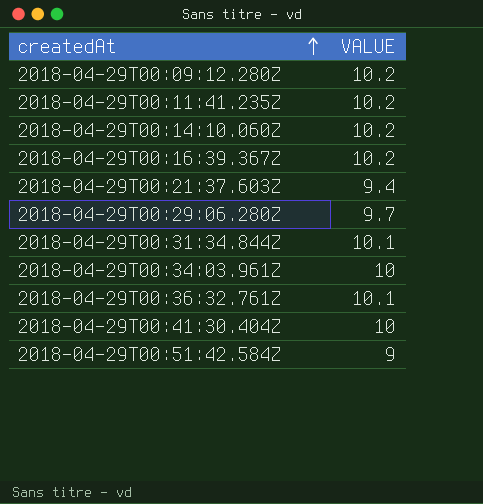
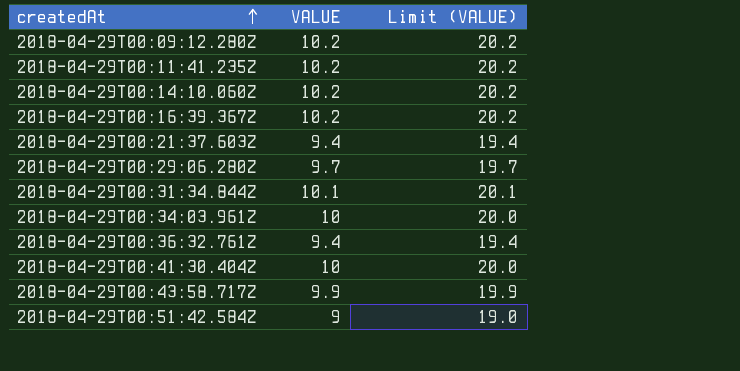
column Limit (VALUE) | formula: none -> [VALUE] + 10
2018-04-29T00:36:32.761Z | VALUE: 10.1 -> 9.4
row 2018-04-29T00:43:58.717Z: none -> 9.9 | 19.9

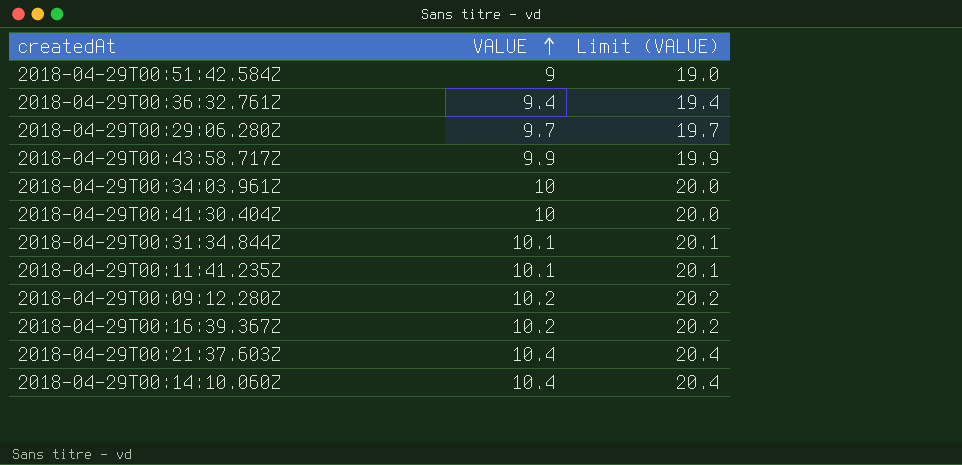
row order: createdAt ascending -> VALUE ascending
2018-04-29T00:11:41.235Z | VALUE: 10.2 -> 10.1
2018-04-29T00:11:41.235Z | Limit (VALUE): 20.2 -> 20.1
2018-04-29T00:21:37.603Z | VALUE: 9.4 -> 10.4
2018-04-29T00:21:37.603Z | Limit (VALUE): 19.4 -> 20.4
2018-04-29T00:14:10.060Z | VALUE: 10.2 -> 10.4
2018-04-29T00:14:10.060Z | Limit (VALUE): 20.2 -> 20.4

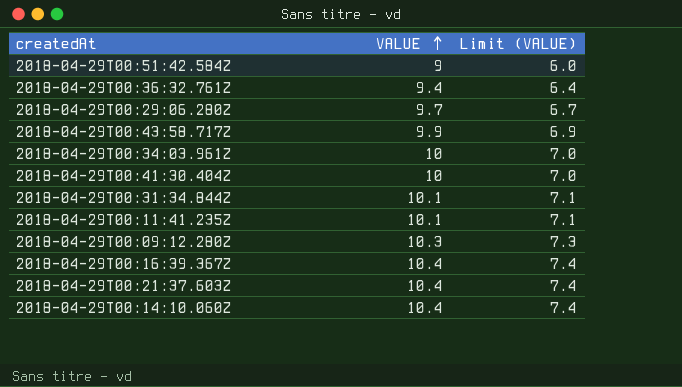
column Limit (VALUE) | formula: [VALUE] + 10 -> [VALUE] - 3
2018-04-29T00:09:12.280Z | VALUE: 10.2 -> 10.3
2018-04-29T00:16:39.367Z | VALUE: 10.2 -> 10.4

